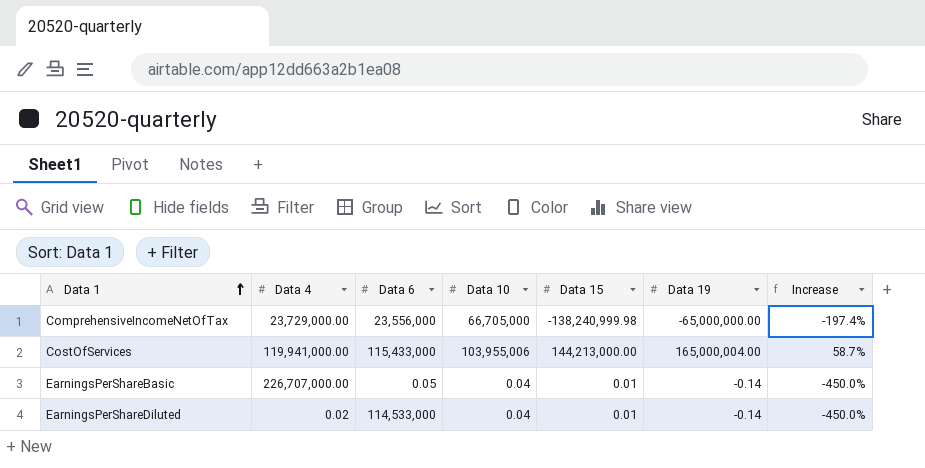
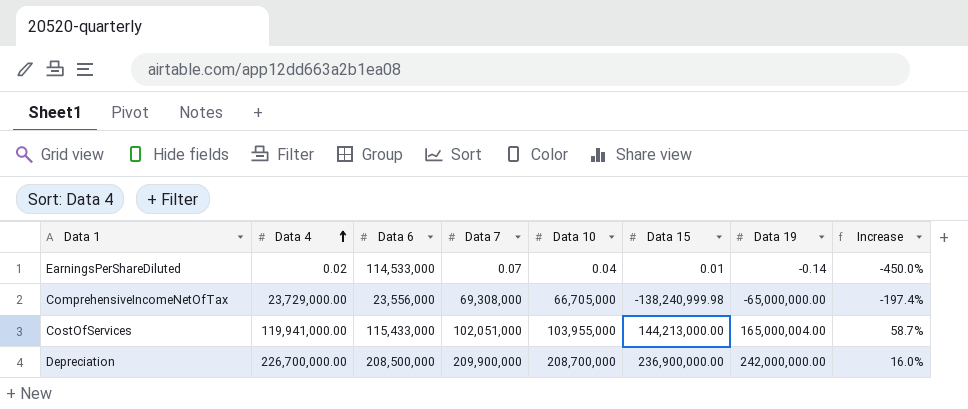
row order: Data 1 ascending -> Data 4 ascending
column Data 7 | position: none -> 4
row EarningsPerShareBasic: 226,707,000.00 | 0.05 | 0.04 | 0.01 | -0.14 | -450.0% -> none
CostOfServices | Data 10: 103,955,006 -> 103,955,000
row Depreciation: none -> 226,700,000.00 | 208,500,000 | 209,900,000 | 208,700,000 | 236,900,000.00 | 242,000,000.00 | 16.0%

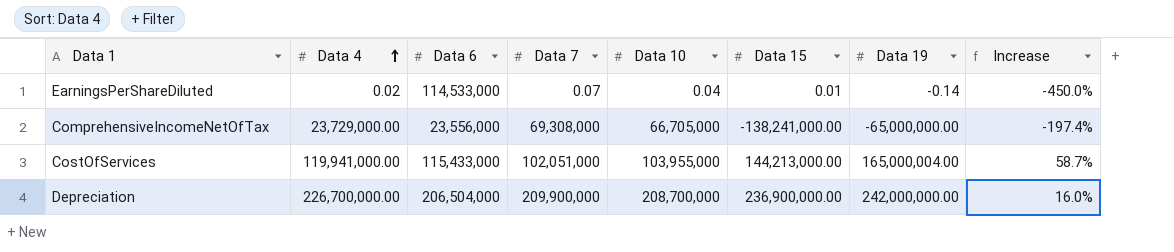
ComprehensiveIncomeNetOfTax | Data 15: -138,240,999.98 -> -138,241,000.00
Depreciation | Data 6: 208,500,000 -> 206,504,000

